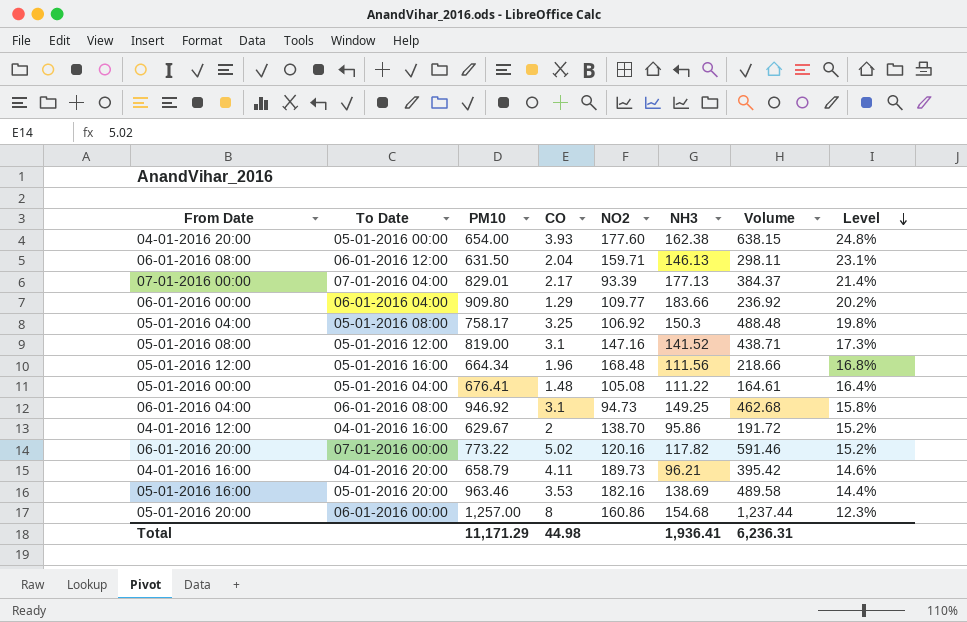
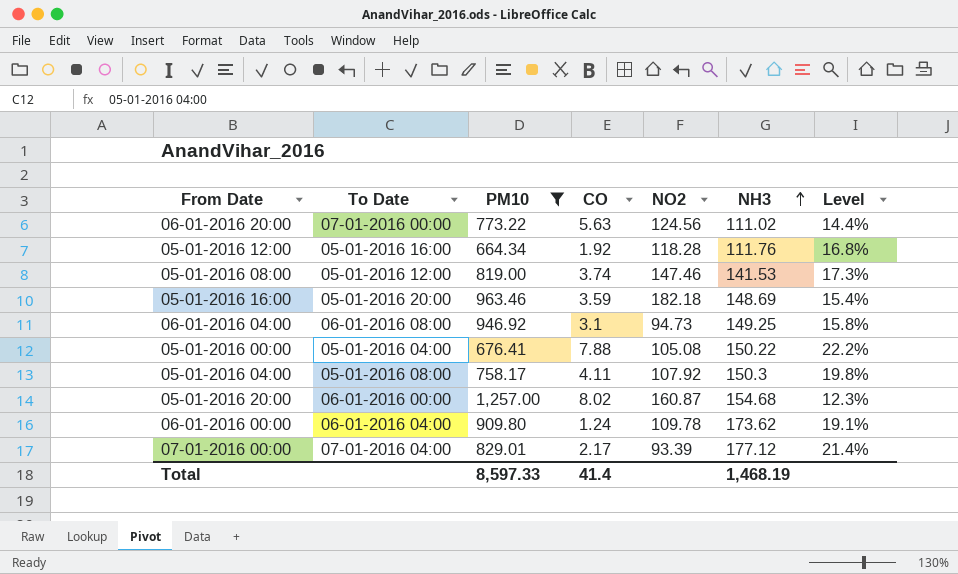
filter: none -> PM10 >= 664.34
row order: Level descending -> NH3 ascending
column Volume | formula: [CO] * [NH3] -> none
06-01-2016 20:00 | CO: 5.02 -> 5.63
06-01-2016 20:00 | NO2: 120.16 -> 124.56
06-01-2016 20:00 | NH3: 117.82 -> 111.02
06-01-2016 20:00 | Level: 15.2% -> 14.4%
05-01-2016 12:00 | CO: 1.96 -> 1.92
05-01-2016 12:00 | NO2: 168.48 -> 118.28
05-01-2016 12:00 | NH3: 111.56 -> 111.76
05-01-2016 08:00 | CO: 3.1 -> 3.74
05-01-2016 08:00 | NO2: 147.16 -> 147.46
05-01-2016 08:00 | NH3: 141.52 -> 141.53
05-01-2016 16:00 | CO: 3.53 -> 3.59
05-01-2016 16:00 | NO2: 182.16 -> 182.18
05-01-2016 16:00 | NH3: 138.69 -> 148.69
05-01-2016 16:00 | Level: 14.4% -> 15.4%
05-01-2016 00:00 | CO: 1.48 -> 7.88
05-01-2016 00:00 | NH3: 111.22 -> 150.22
05-01-2016 00:00 | Level: 16.4% -> 22.2%
05-01-2016 04:00 | CO: 3.25 -> 4.11
05-01-2016 04:00 | NO2: 106.92 -> 107.92
05-01-2016 20:00 | CO: 8 -> 8.02
05-01-2016 20:00 | NO2: 160.86 -> 160.87
06-01-2016 00:00 | CO: 1.29 -> 1.24
06-01-2016 00:00 | NO2: 109.77 -> 109.78
06-01-2016 00:00 | NH3: 183.66 -> 173.62
06-01-2016 00:00 | Level: 20.2% -> 19.1%
07-01-2016 00:00 | NH3: 177.13 -> 177.12
Total | PM10: 11,171.29 -> 8,597.33
Total | CO: 44.98 -> 41.4
Total | NH3: 1,936.41 -> 1,468.19

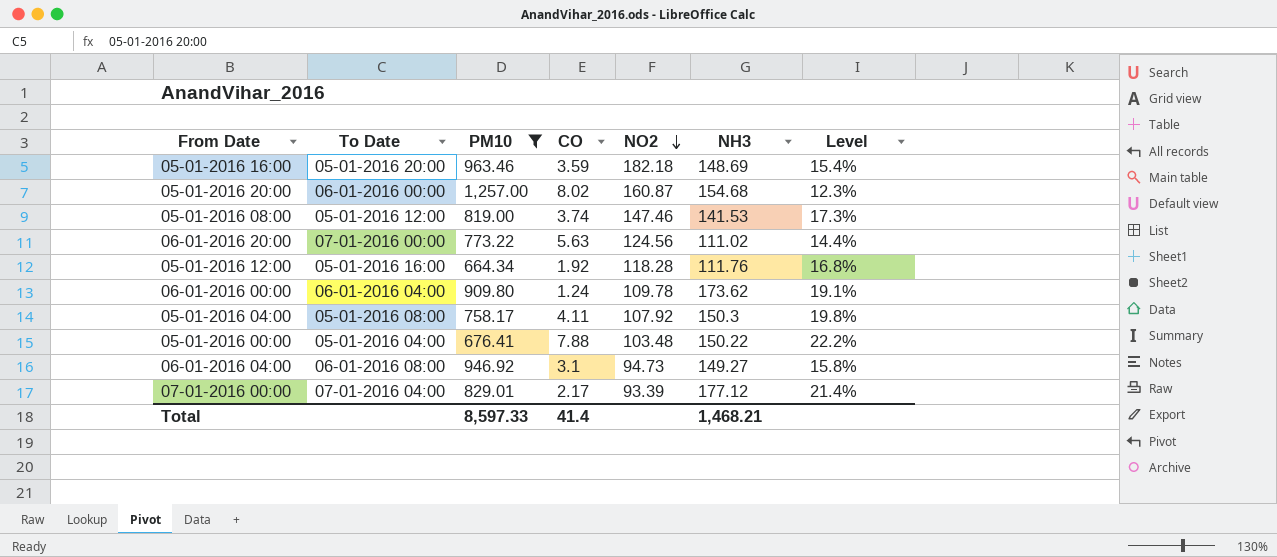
row order: NH3 ascending -> NO2 descending
05-01-2016 00:00 | NO2: 105.08 -> 103.48
06-01-2016 04:00 | NH3: 149.25 -> 149.27
Total | NH3: 1,468.19 -> 1,468.21

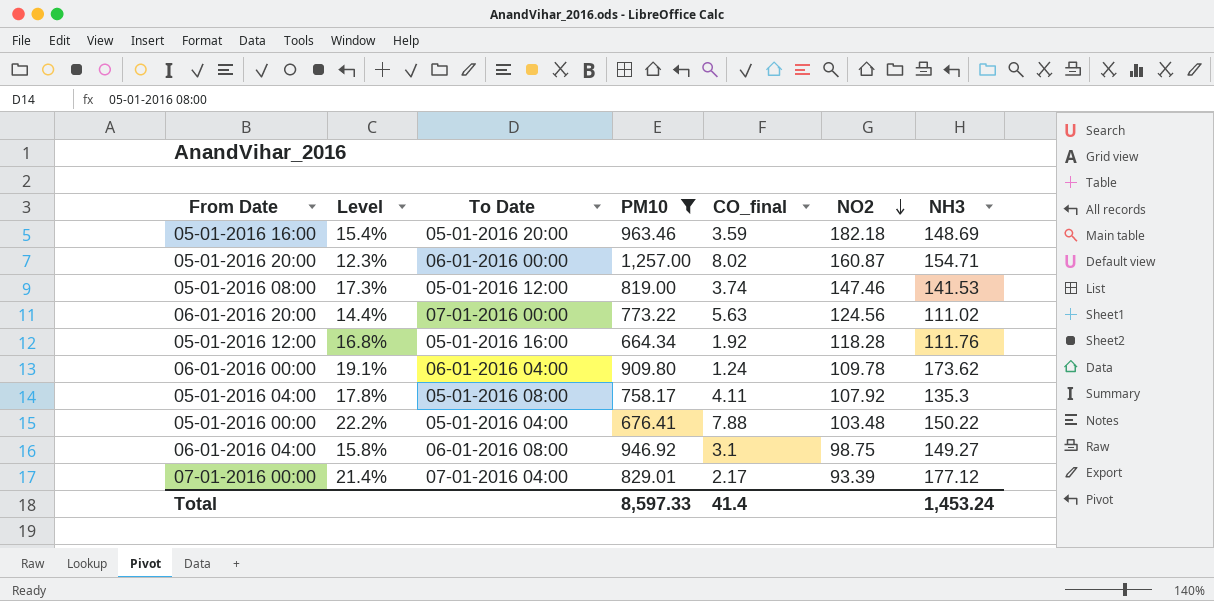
column Level | position: 7 -> 2
column name: CO -> CO_final
05-01-2016 20:00 | NH3: 154.68 -> 154.71
05-01-2016 04:00 | Level: 19.8% -> 17.8%
05-01-2016 04:00 | NH3: 150.3 -> 135.3
06-01-2016 04:00 | NO2: 94.73 -> 98.75
Total | NH3: 1,468.21 -> 1,453.24

